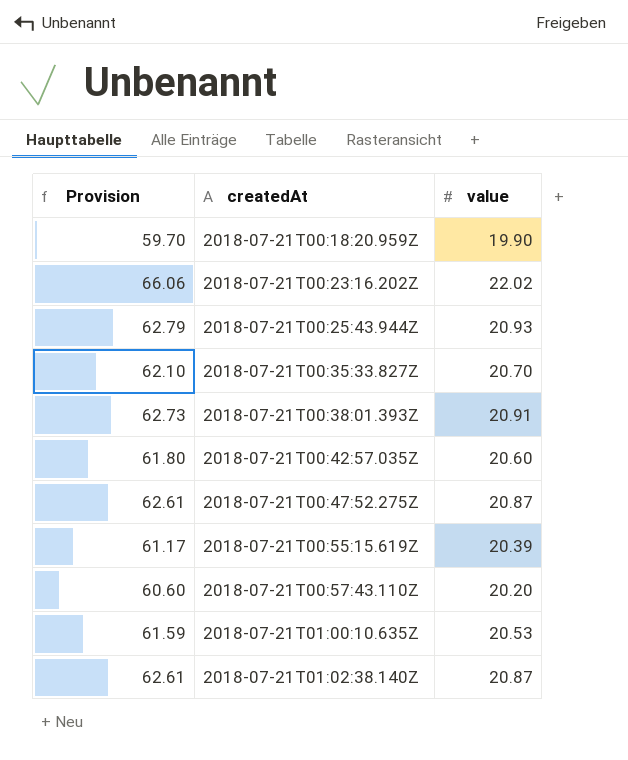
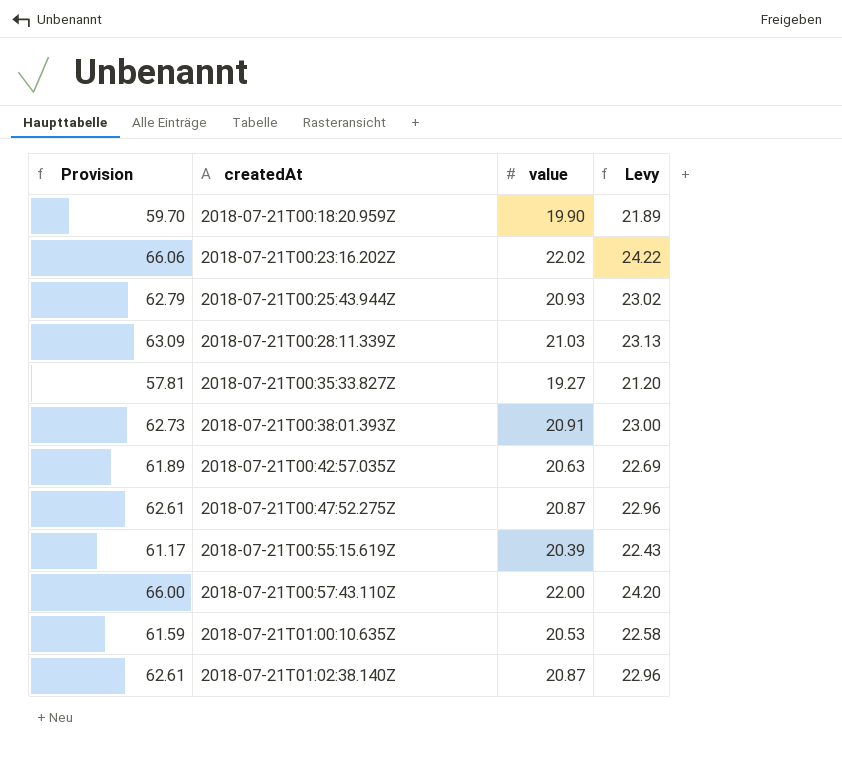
column Levy | formula: none -> [value] * 1.1
row 2018-07-21T00:28:11.339Z: none -> 63.09 | 21.03 | 23.13
2018-07-21T00:35:33.827Z | Provision: 62.10 -> 57.81
2018-07-21T00:35:33.827Z | value: 20.70 -> 19.27
2018-07-21T00:42:57.035Z | Provision: 61.80 -> 61.89
2018-07-21T00:42:57.035Z | value: 20.60 -> 20.63
2018-07-21T00:57:43.110Z | Provision: 60.60 -> 66.00
2018-07-21T00:57:43.110Z | value: 20.20 -> 22.00

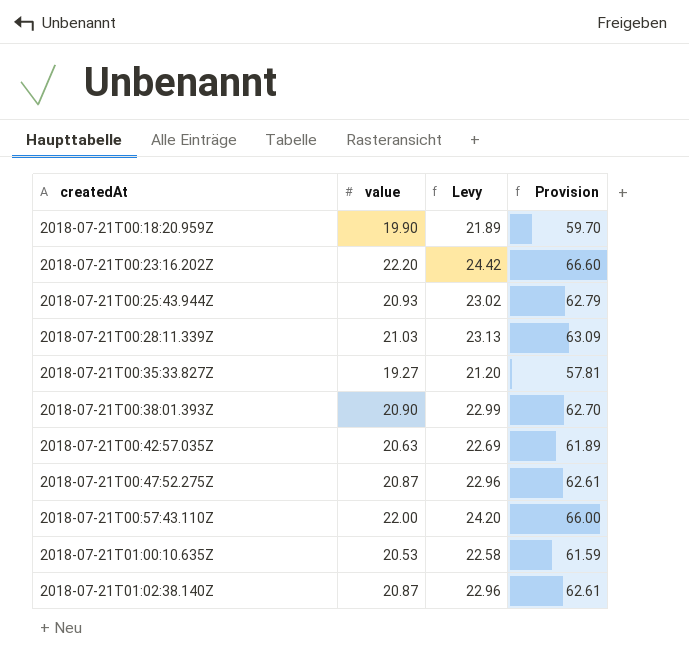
column Provision | position: 1 -> 4
row 2018-07-21T00:55:15.619Z: 61.17 | 20.39 | 22.43 -> none
2018-07-21T00:23:16.202Z | value: 22.02 -> 22.20
2018-07-21T00:23:16.202Z | Levy: 24.22 -> 24.42
2018-07-21T00:23:16.202Z | Provision: 66.06 -> 66.60
2018-07-21T00:38:01.393Z | value: 20.91 -> 20.90
2018-07-21T00:38:01.393Z | Levy: 23.00 -> 22.99
2018-07-21T00:38:01.393Z | Provision: 62.73 -> 62.70

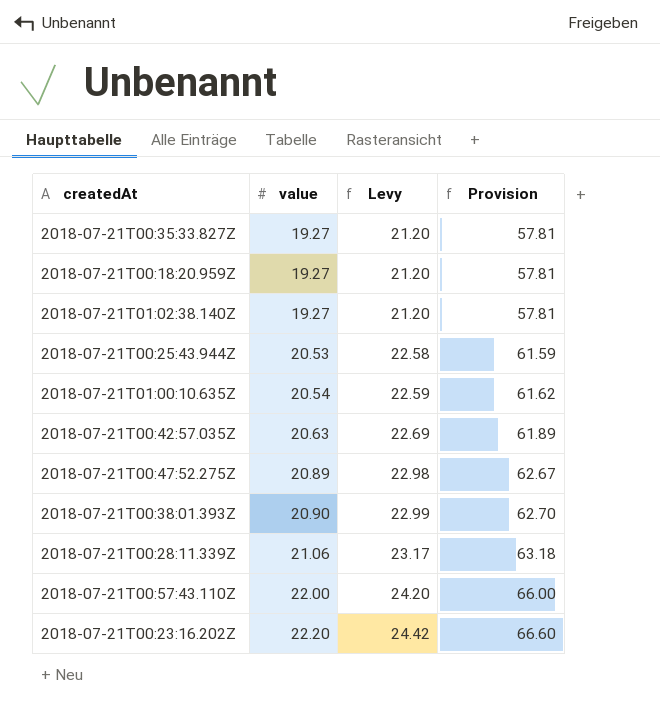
row order: createdAt ascending -> value ascending
2018-07-21T00:18:20.959Z | value: 19.90 -> 19.27
2018-07-21T00:18:20.959Z | Levy: 21.89 -> 21.20
2018-07-21T00:18:20.959Z | Provision: 59.70 -> 57.81
2018-07-21T01:02:38.140Z | value: 20.87 -> 19.27
2018-07-21T01:02:38.140Z | Levy: 22.96 -> 21.20
2018-07-21T01:02:38.140Z | Provision: 62.61 -> 57.81
2018-07-21T00:25:43.944Z | value: 20.93 -> 20.53
2018-07-21T00:25:43.944Z | Levy: 23.02 -> 22.58
2018-07-21T00:25:43.944Z | Provision: 62.79 -> 61.59
2018-07-21T01:00:10.635Z | value: 20.53 -> 20.54
2018-07-21T01:00:10.635Z | Levy: 22.58 -> 22.59
2018-07-21T01:00:10.635Z | Provision: 61.59 -> 61.62
2018-07-21T00:47:52.275Z | value: 20.87 -> 20.89
2018-07-21T00:47:52.275Z | Levy: 22.96 -> 22.98
2018-07-21T00:47:52.275Z | Provision: 62.61 -> 62.67
2018-07-21T00:28:11.339Z | value: 21.03 -> 21.06
2018-07-21T00:28:11.339Z | Levy: 23.13 -> 23.17
2018-07-21T00:28:11.339Z | Provision: 63.09 -> 63.18

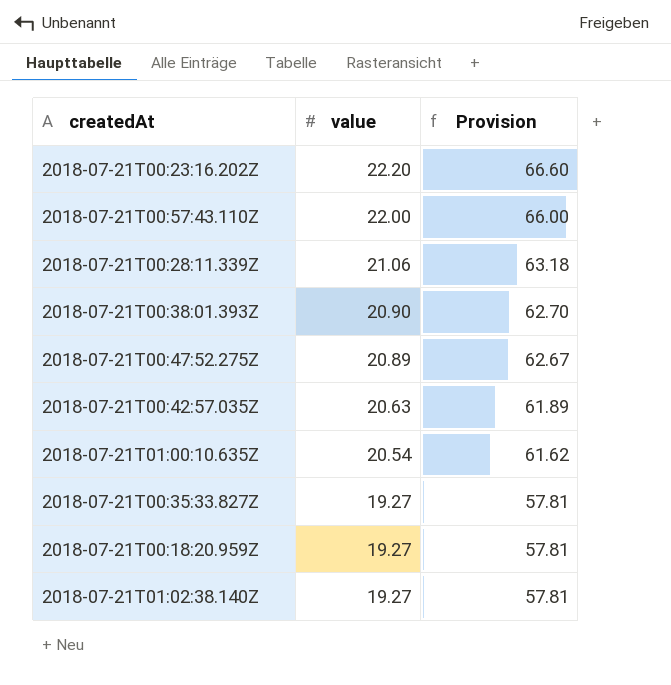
row order: value ascending -> value descending
column Levy | formula: [value] * 1.1 -> none
row 2018-07-21T00:25:43.944Z: 20.53 | 22.58 | 61.59 -> none

